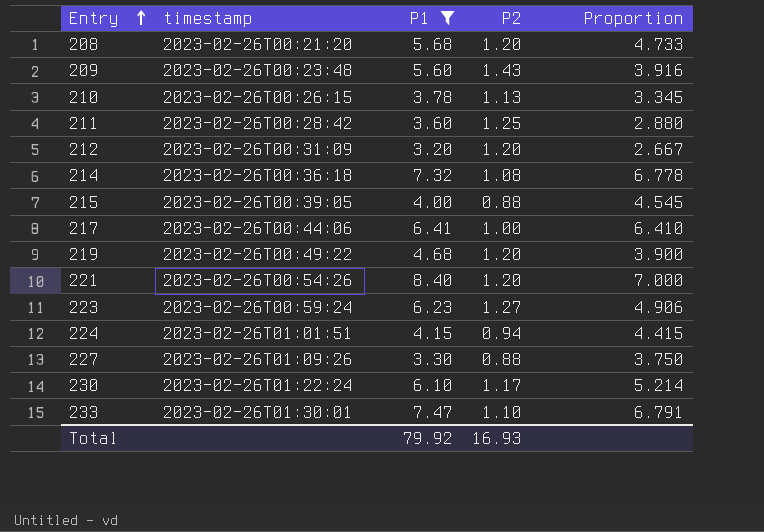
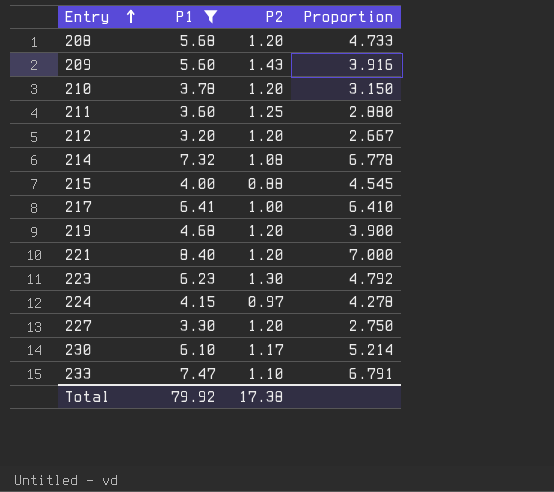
column timestamp | position: 2 -> none
210 | P2: 1.13 -> 1.20
210 | Proportion: 3.345 -> 3.150
223 | P2: 1.27 -> 1.30
223 | Proportion: 4.906 -> 4.792
224 | P2: 0.94 -> 0.97
224 | Proportion: 4.415 -> 4.278
227 | P2: 0.88 -> 1.20
227 | Proportion: 3.750 -> 2.750
Total | P2: 16.93 -> 17.38

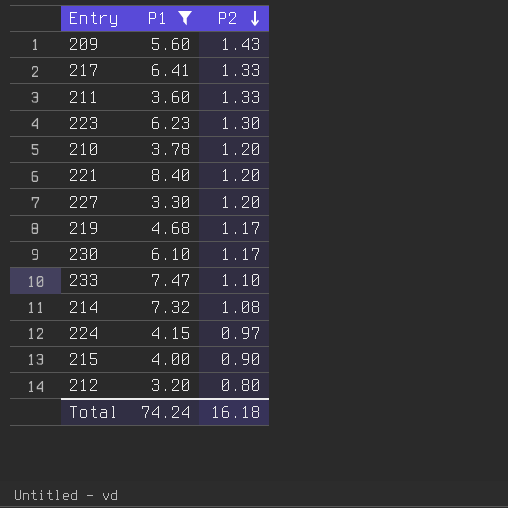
row order: Entry ascending -> P2 descending
column Proportion | formula: [P1] / [P2] -> none
row 208: 5.68 | 1.20 | 4.733 -> none
217 | P2: 1.00 -> 1.33
211 | P2: 1.25 -> 1.33
219 | P2: 1.20 -> 1.17
215 | P2: 0.88 -> 0.90
212 | P2: 1.20 -> 0.80
Total | P1: 79.92 -> 74.24
Total | P2: 17.38 -> 16.18

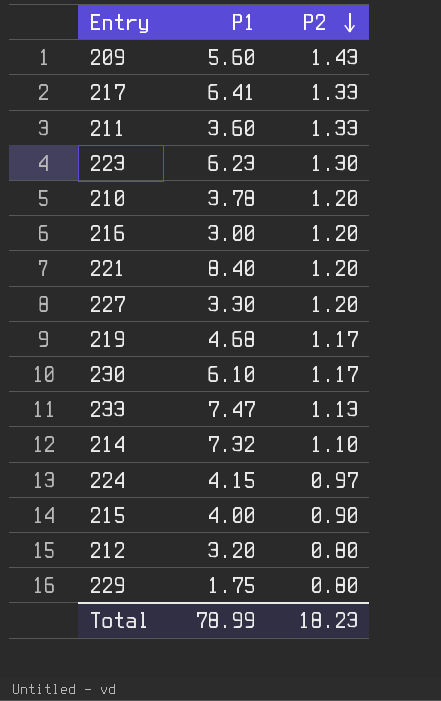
filter: P1 >= 3.20 -> none
233 | P2: 1.10 -> 1.13
214 | P2: 1.08 -> 1.10
Total | P1: 74.24 -> 78.99
Total | P2: 16.18 -> 18.23

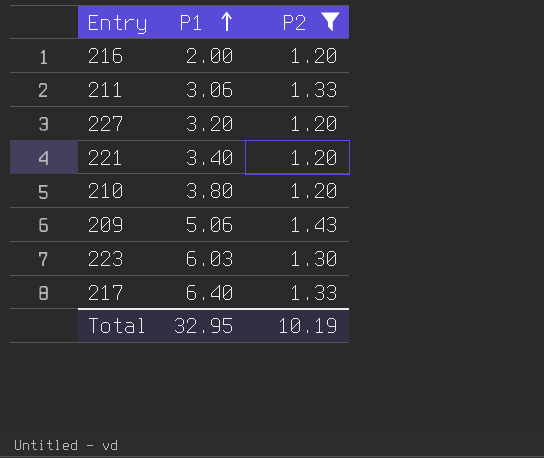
filter: none -> P2 >= 1.20
row order: P2 descending -> P1 ascending
216 | P1: 3.00 -> 2.00
211 | P1: 3.60 -> 3.06
227 | P1: 3.30 -> 3.20
221 | P1: 8.40 -> 3.40
210 | P1: 3.78 -> 3.80
209 | P1: 5.60 -> 5.06
223 | P1: 6.23 -> 6.03
217 | P1: 6.41 -> 6.40
Total | P1: 78.99 -> 32.95
Total | P2: 18.23 -> 10.19

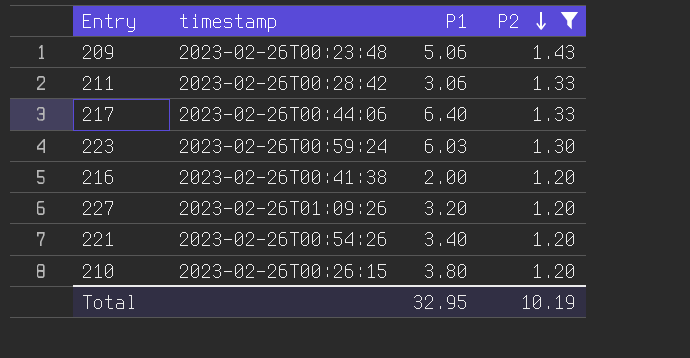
row order: P1 ascending -> P2 descending
column timestamp | position: none -> 2

